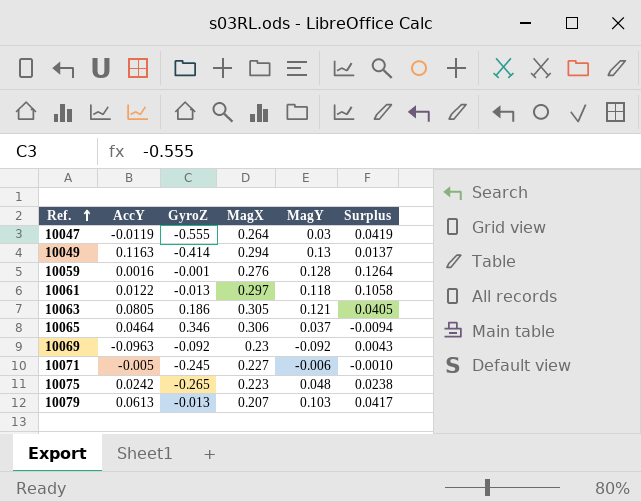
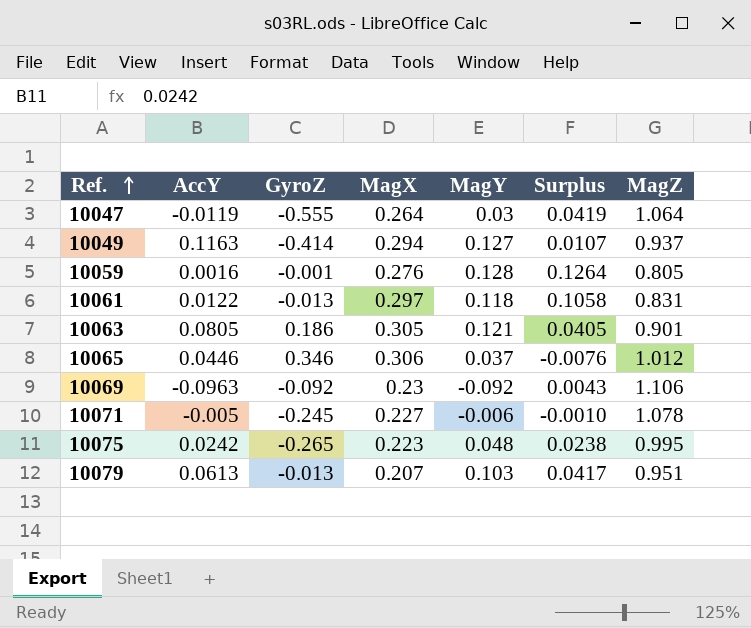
column MagZ | position: none -> 7
10049 | MagY: 0.13 -> 0.127
10049 | Surplus: 0.0137 -> 0.0107
10065 | AccY: 0.0464 -> 0.0446
10065 | Surplus: -0.0094 -> -0.0076

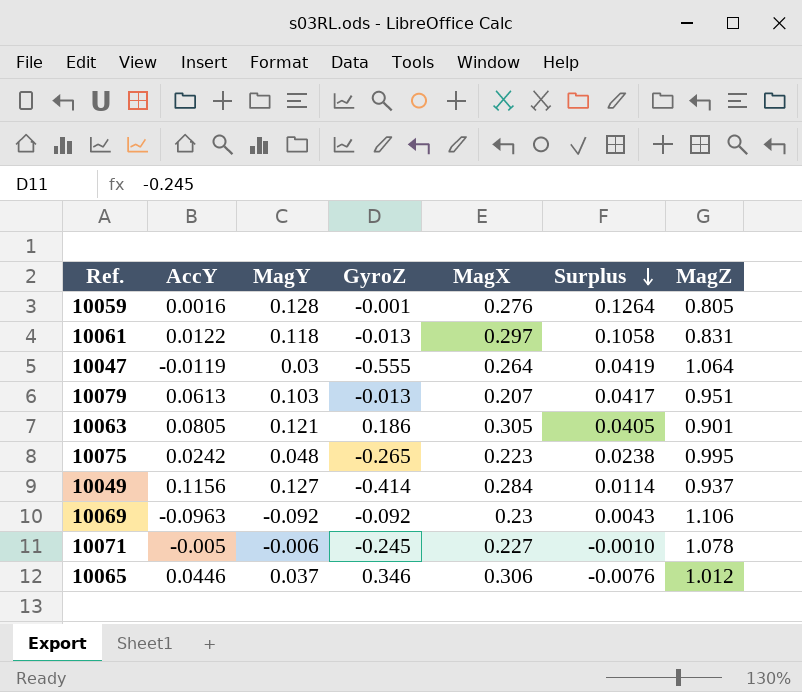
row order: Ref. ascending -> Surplus descending
column MagY | position: 5 -> 3
10049 | AccY: 0.1163 -> 0.1156
10049 | MagX: 0.294 -> 0.284
10049 | Surplus: 0.0107 -> 0.0114

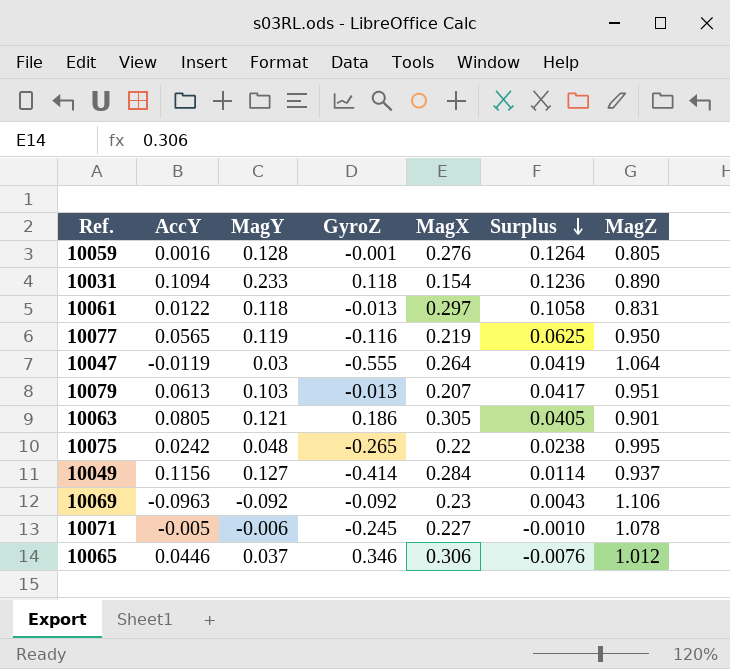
row 10031: none -> 0.1094 | 0.233 | 0.118 | 0.154 | 0.1236 | 0.890
row 10077: none -> 0.0565 | 0.119 | -0.116 | 0.219 | 0.0625 | 0.950
10075 | MagX: 0.223 -> 0.22

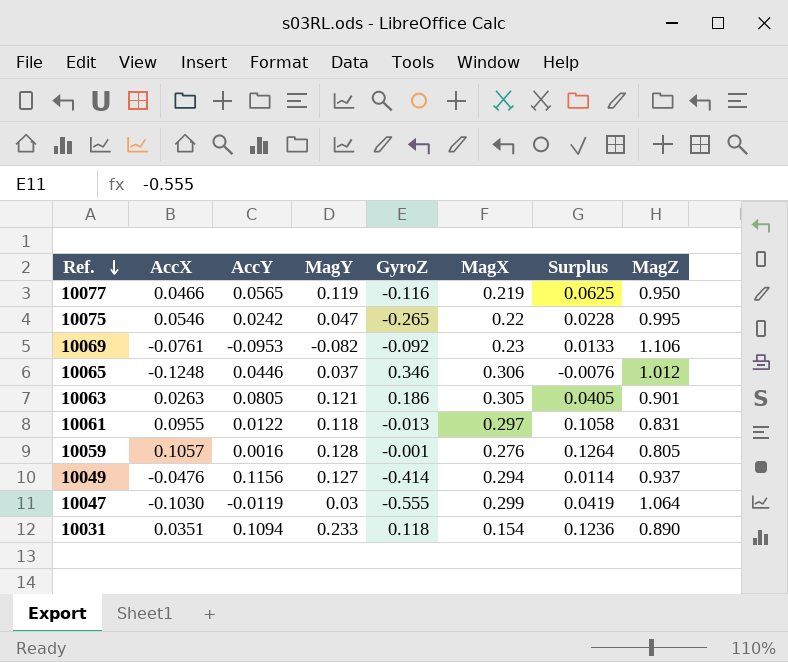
row order: Surplus descending -> Ref. descending
column AccX | position: none -> 2
row 10079: 0.0613 | 0.103 | -0.013 | 0.207 | 0.0417 | 0.951 -> none
row 10071: -0.005 | -0.006 | -0.245 | 0.227 | -0.0010 | 1.078 -> none
10075 | MagY: 0.048 -> 0.047
10075 | Surplus: 0.0238 -> 0.0228
10069 | AccY: -0.0963 -> -0.0953
10069 | MagY: -0.092 -> -0.082
10069 | Surplus: 0.0043 -> 0.0133
10049 | MagX: 0.284 -> 0.294
10047 | MagX: 0.264 -> 0.299

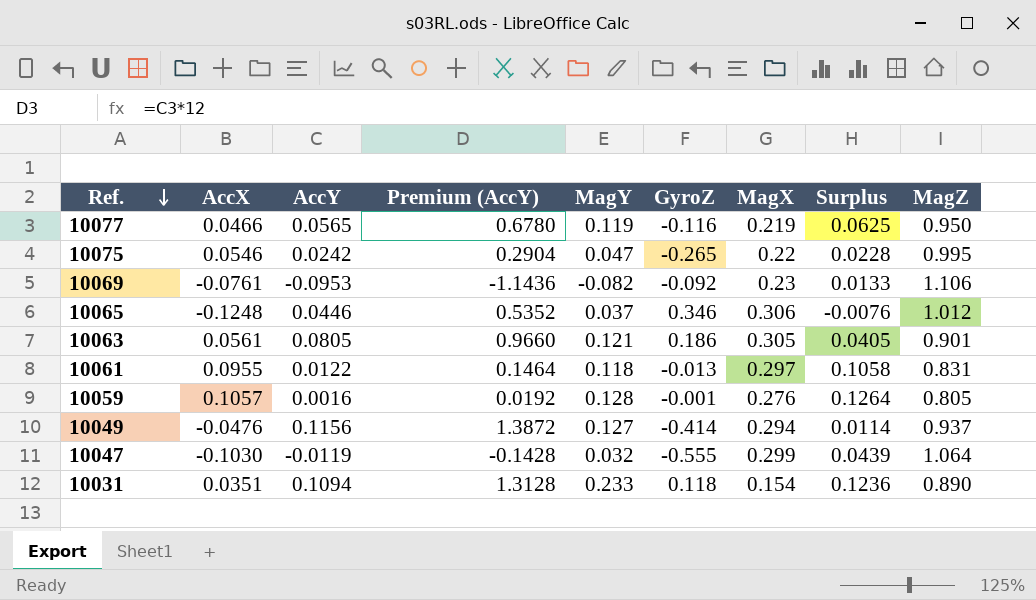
column Premium (AccY) | formula: none -> [AccY] * 12
10063 | AccX: 0.0263 -> 0.0561
10047 | MagY: 0.03 -> 0.032
10047 | Surplus: 0.0419 -> 0.0439

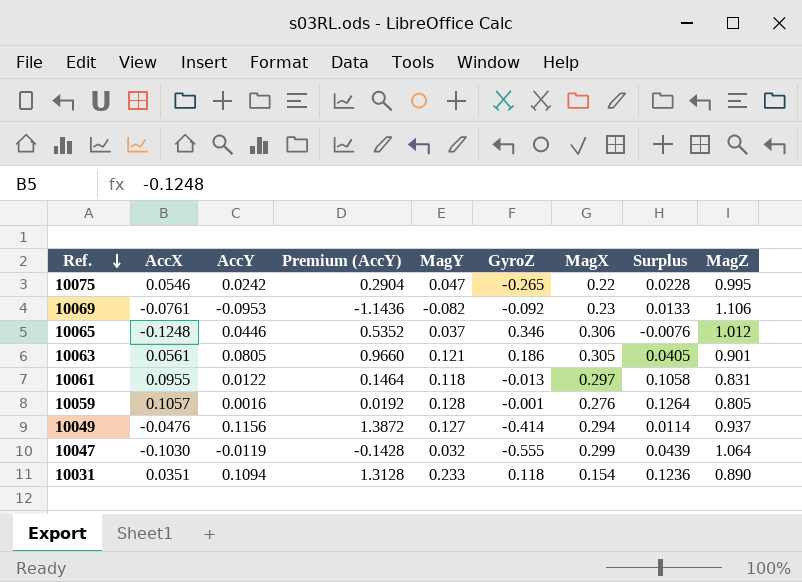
row 10077: 0.0466 | 0.0565 | 0.6780 | 0.119 | -0.116 | 0.219 | 0.0625 | 0.950 -> none

